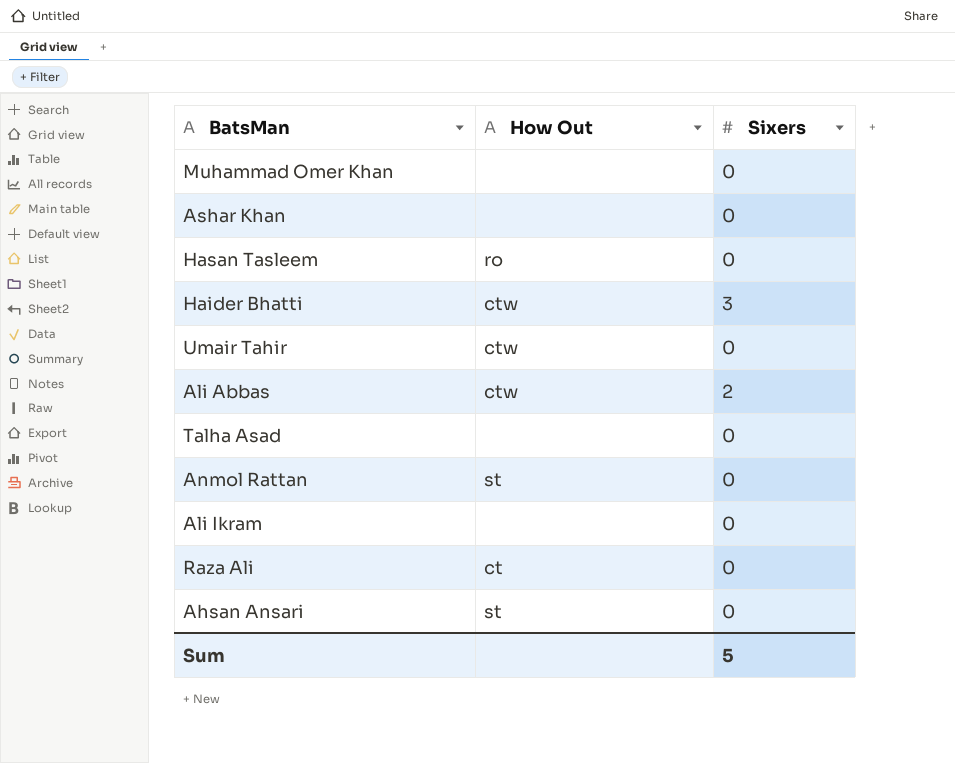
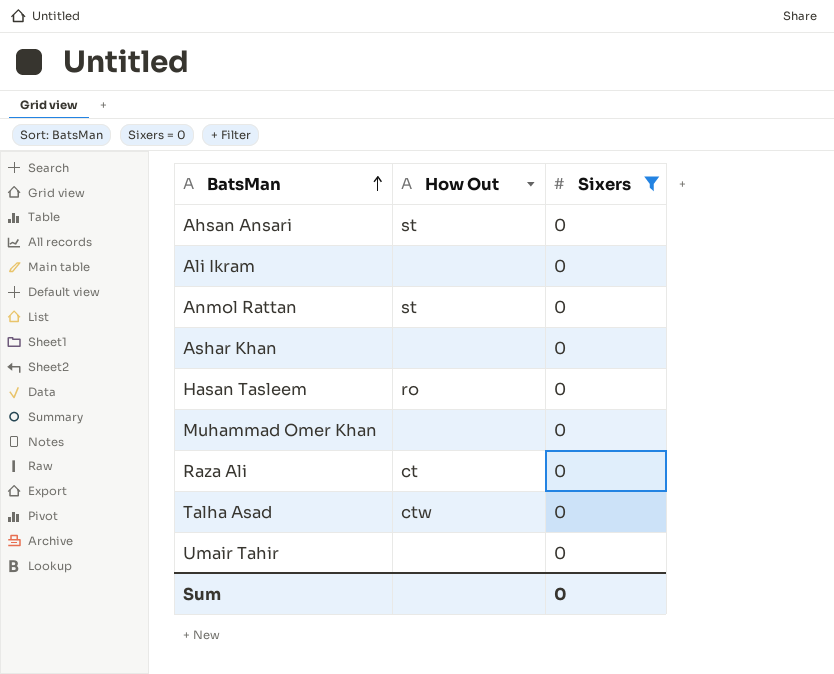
filter: none -> Sixers = 0
row order: none -> BatsMan ascending
Talha Asad | How Out: none -> ctw
Umair Tahir | How Out: ctw -> none
Sum | Sixers: 5 -> 0

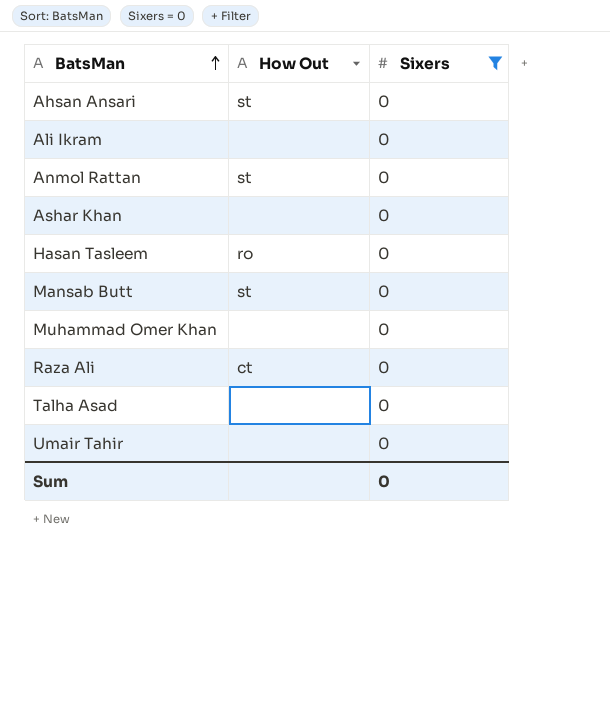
row Mansab Butt: none -> st | 0
Talha Asad | How Out: ctw -> none

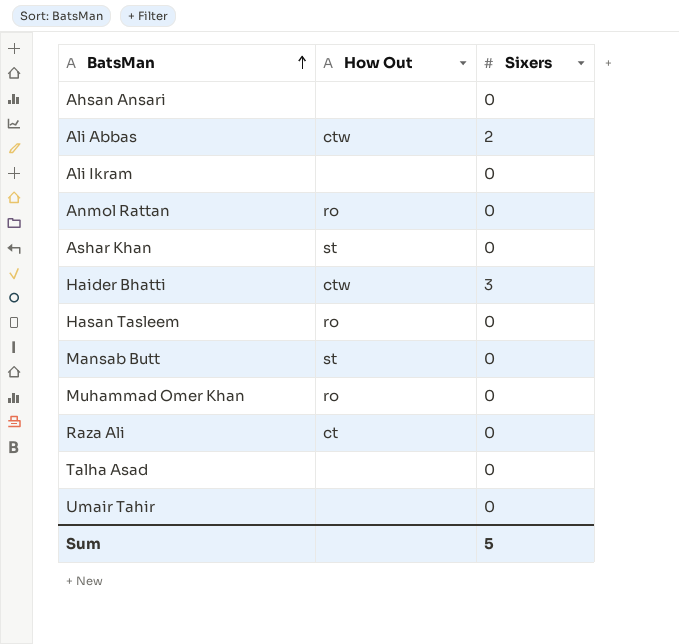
filter: Sixers = 0 -> none
Ahsan Ansari | How Out: st -> none
Anmol Rattan | How Out: st -> ro
Ashar Khan | How Out: none -> st
Muhammad Omer Khan | How Out: none -> ro
Sum | Sixers: 0 -> 5

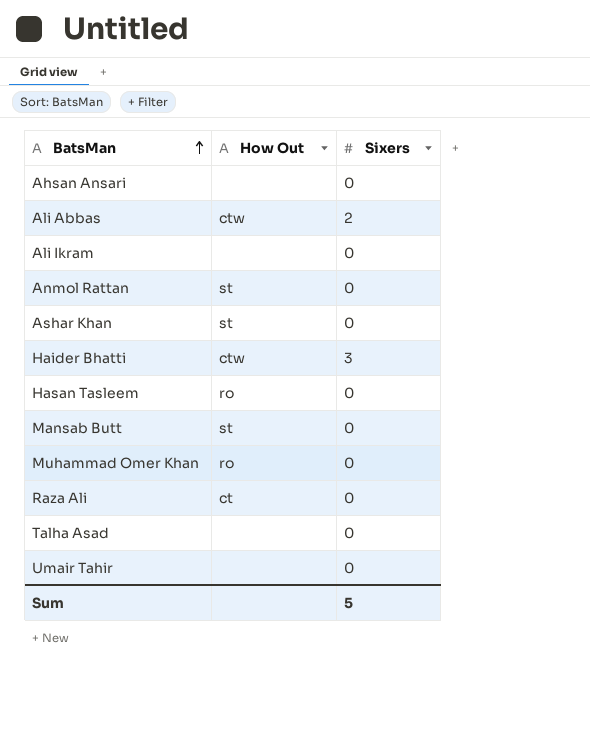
Anmol Rattan | How Out: ro -> st

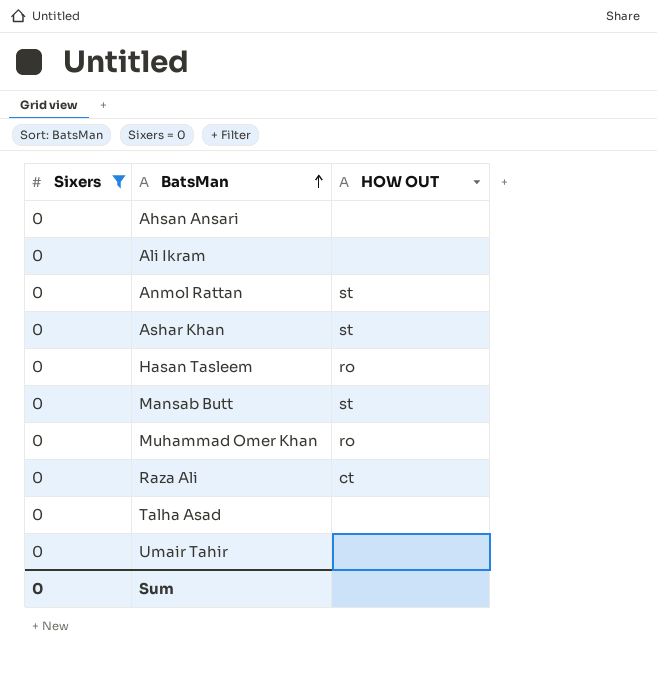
filter: none -> Sixers = 0
column Sixers | position: 3 -> 1
column name: How Out -> HOW OUT
Sum | Sixers: 5 -> 0

